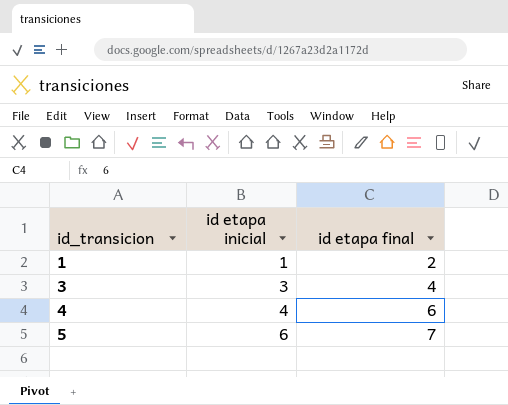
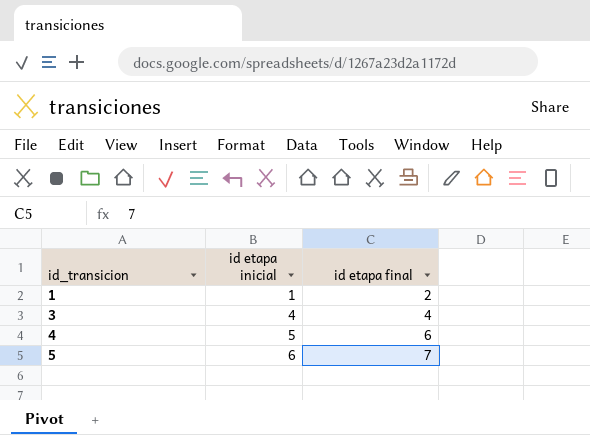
3 | id etapa inicial: 3 -> 4
4 | id etapa inicial: 4 -> 5

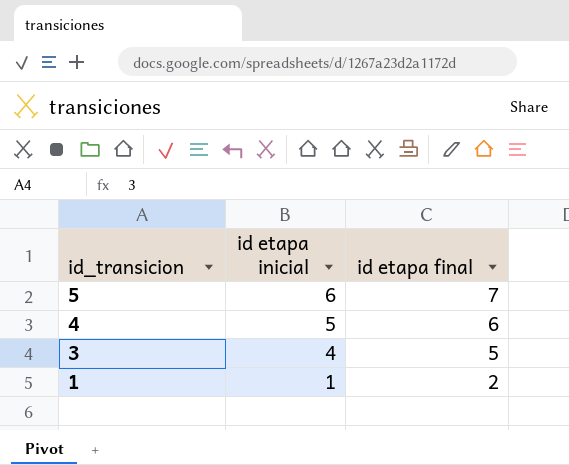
row order: id_transicion ascending -> id_transicion descending
3 | id etapa final: 4 -> 5

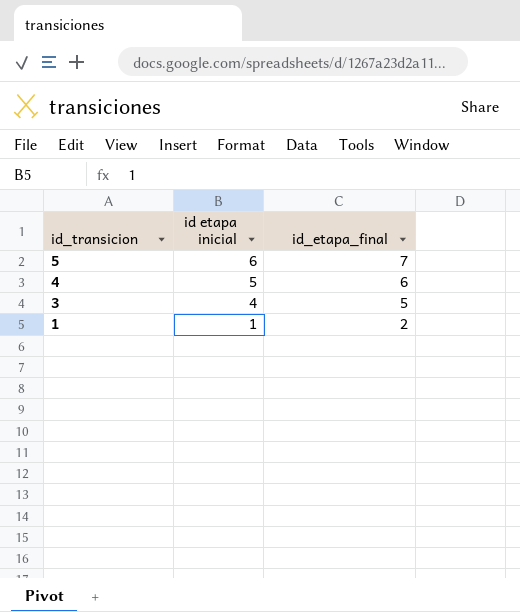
column name: id etapa final -> id_etapa_final

